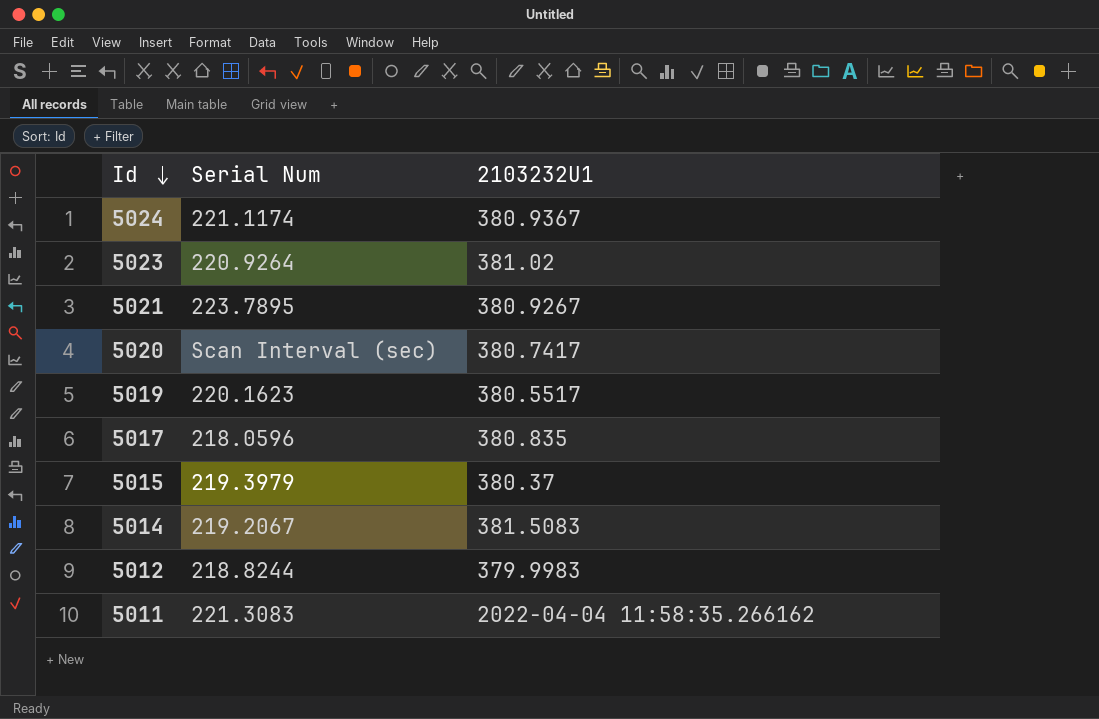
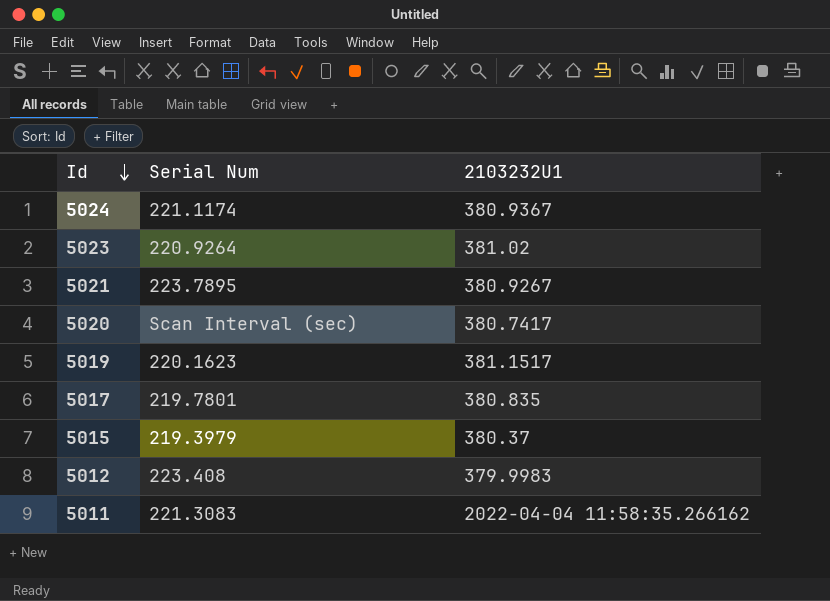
row 5014: 219.2067 | 381.5083 -> none
5019 | 2103232U1: 380.5517 -> 381.1517
5017 | Serial Num: 218.0596 -> 219.7801
5012 | Serial Num: 218.8244 -> 223.408

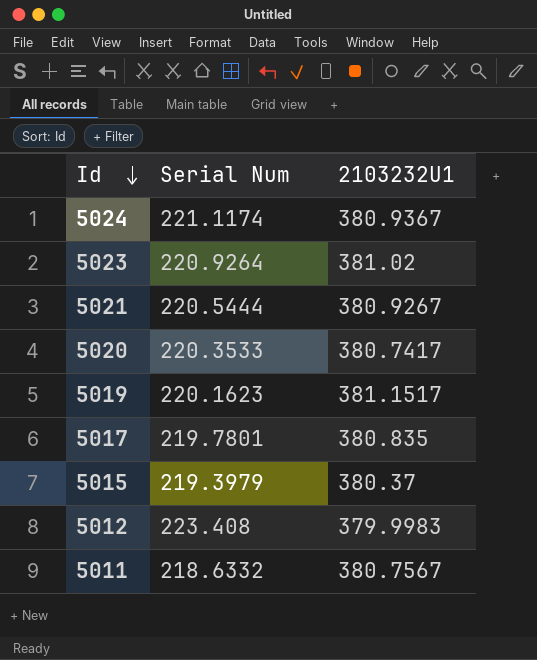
5021 | Serial Num: 223.7895 -> 220.5444
5020 | Serial Num: Scan Interval (sec) -> 220.3533
5011 | Serial Num: 221.3083 -> 218.6332
5011 | 2103232U1: 2022-04-04 11:58:35.266162 -> 380.7567

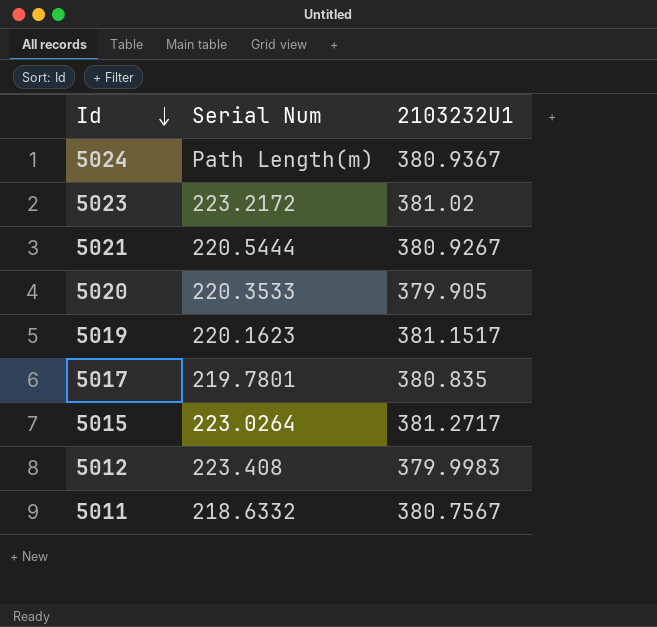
5024 | Serial Num: 221.1174 -> Path Length(m)
5023 | Serial Num: 220.9264 -> 223.2172
5020 | 2103232U1: 380.7417 -> 379.905
5015 | Serial Num: 219.3979 -> 223.0264
5015 | 2103232U1: 380.37 -> 381.2717

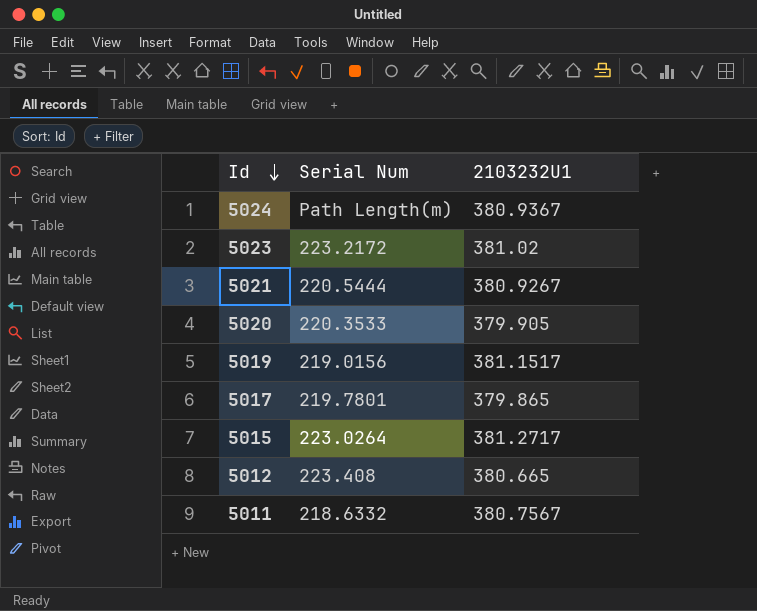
5019 | Serial Num: 220.1623 -> 219.0156
5017 | 2103232U1: 380.835 -> 379.865
5012 | 2103232U1: 379.9983 -> 380.665

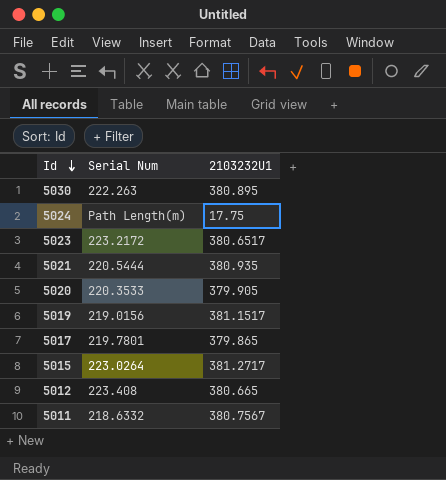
row 5030: none -> 222.263 | 380.895
5024 | 2103232U1: 380.9367 -> 17.75
5023 | 2103232U1: 381.02 -> 380.6517
5021 | 2103232U1: 380.9267 -> 380.935

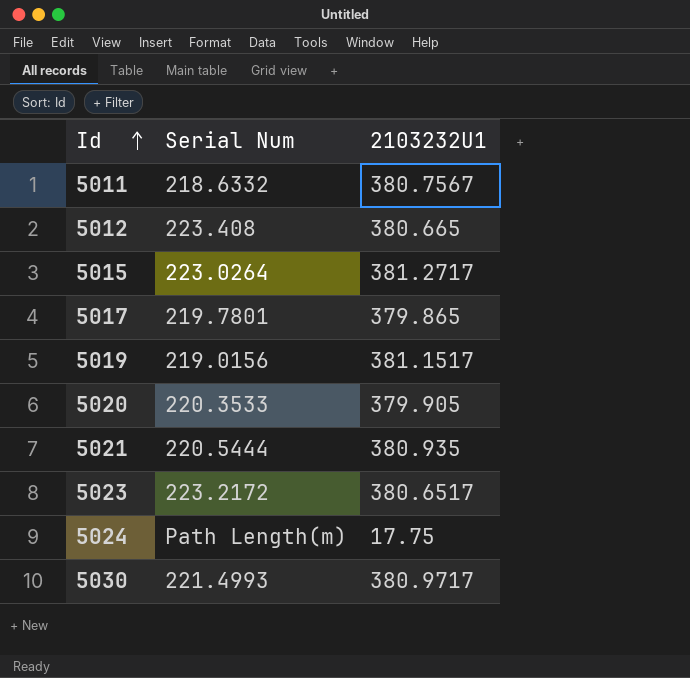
row order: Id descending -> Id ascending
5030 | Serial Num: 222.263 -> 221.4993
5030 | 2103232U1: 380.895 -> 380.9717

